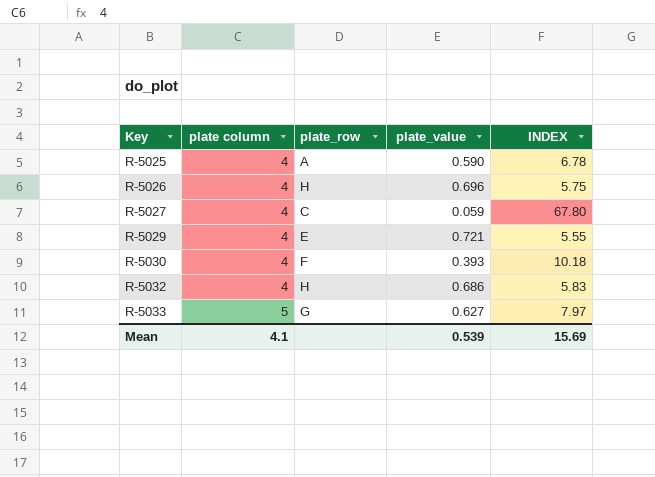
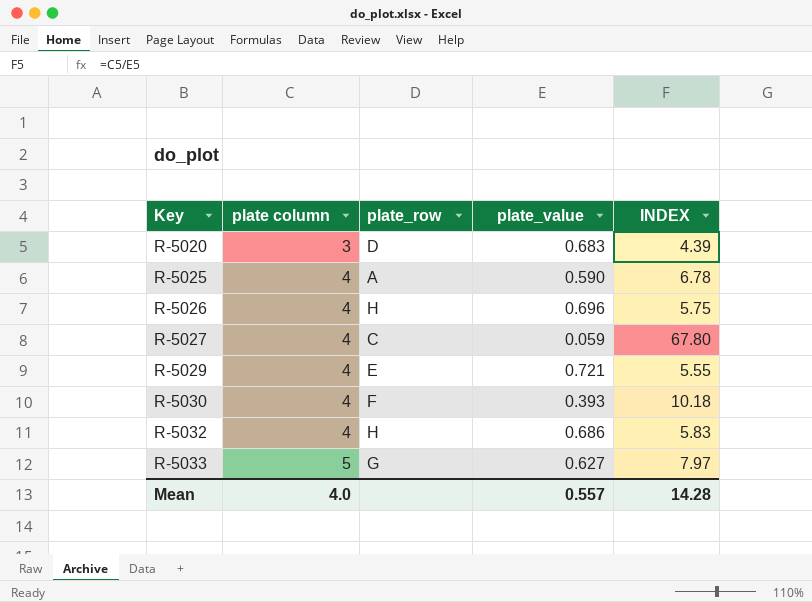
row R-5020: none -> 3 | D | 0.683 | 4.39
Mean | plate column: 4.1 -> 4.0
Mean | plate_value: 0.539 -> 0.557
Mean | INDEX: 15.69 -> 14.28

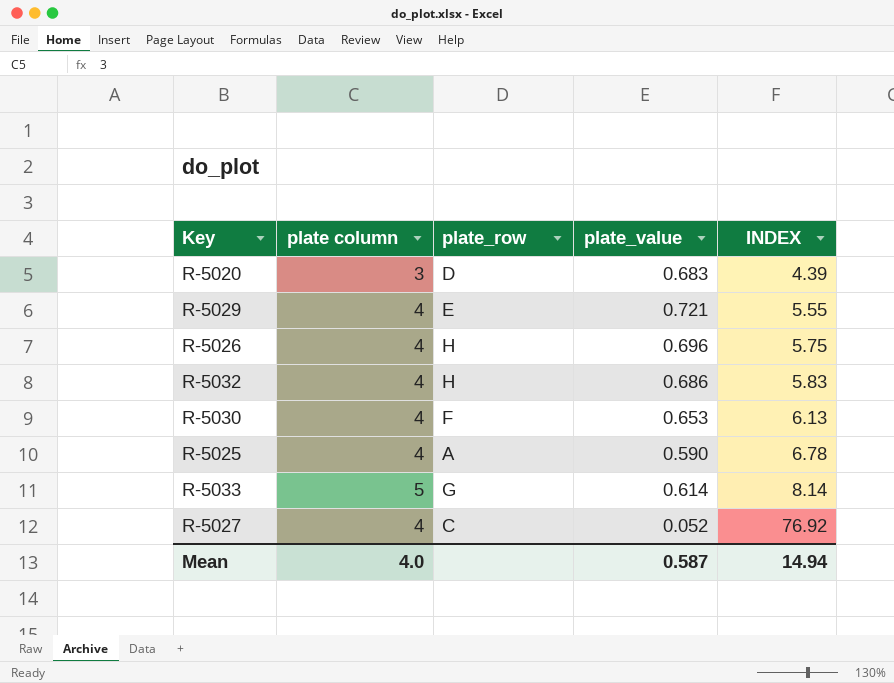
row order: Key ascending -> INDEX ascending
R-5030 | plate_value: 0.393 -> 0.653
R-5030 | INDEX: 10.18 -> 6.13
R-5033 | plate_value: 0.627 -> 0.614
R-5033 | INDEX: 7.97 -> 8.14
R-5027 | plate_value: 0.059 -> 0.052
R-5027 | INDEX: 67.80 -> 76.92
Mean | plate_value: 0.557 -> 0.587
Mean | INDEX: 14.28 -> 14.94

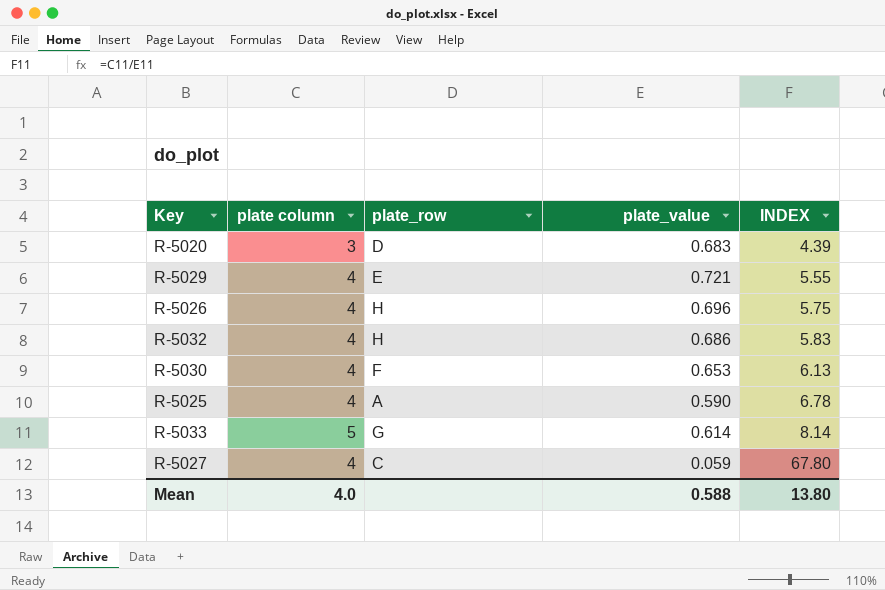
R-5027 | plate_value: 0.052 -> 0.059
R-5027 | INDEX: 76.92 -> 67.80
Mean | plate_value: 0.587 -> 0.588
Mean | INDEX: 14.94 -> 13.80

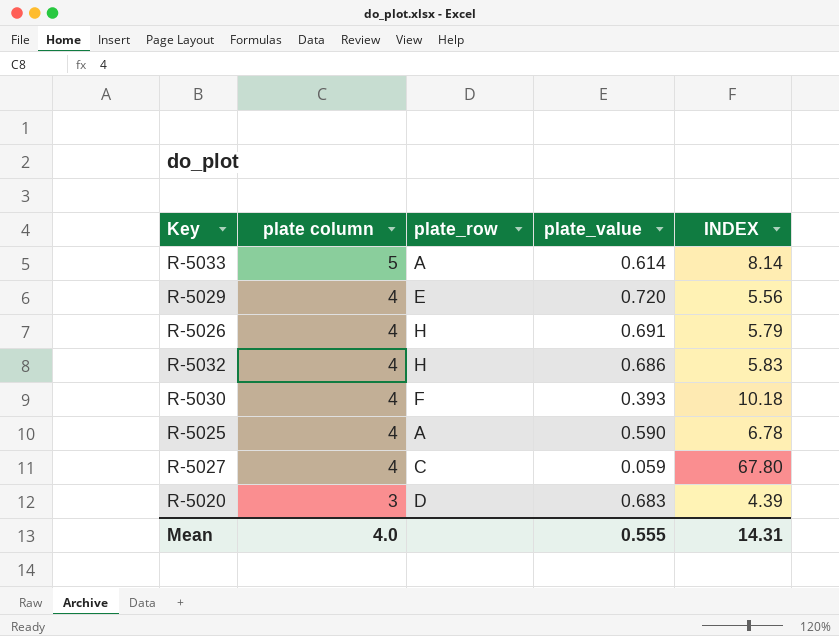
row order: INDEX ascending -> plate column descending
R-5033 | plate_row: G -> A
R-5029 | plate_value: 0.721 -> 0.720
R-5029 | INDEX: 5.55 -> 5.56
R-5026 | plate_value: 0.696 -> 0.691
R-5026 | INDEX: 5.75 -> 5.79
R-5030 | plate_value: 0.653 -> 0.393
R-5030 | INDEX: 6.13 -> 10.18
Mean | plate_value: 0.588 -> 0.555
Mean | INDEX: 13.80 -> 14.31

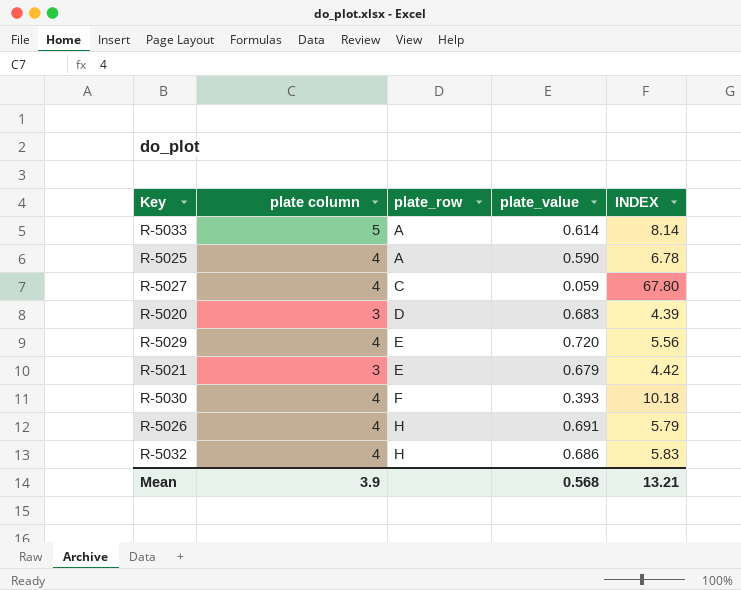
row order: plate column descending -> plate_row ascending
row R-5021: none -> 3 | E | 0.679 | 4.42
Mean | plate column: 4.0 -> 3.9
Mean | plate_value: 0.555 -> 0.568
Mean | INDEX: 14.31 -> 13.21

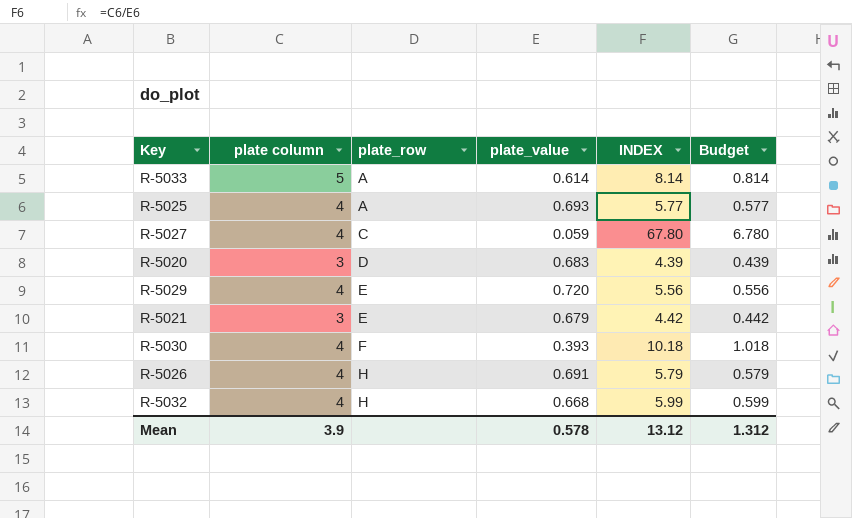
column Budget | formula: none -> [INDEX] * 0.1
R-5025 | plate_value: 0.590 -> 0.693
R-5025 | INDEX: 6.78 -> 5.77
R-5032 | plate_value: 0.686 -> 0.668
R-5032 | INDEX: 5.83 -> 5.99
Mean | plate_value: 0.568 -> 0.578
Mean | INDEX: 13.21 -> 13.12

